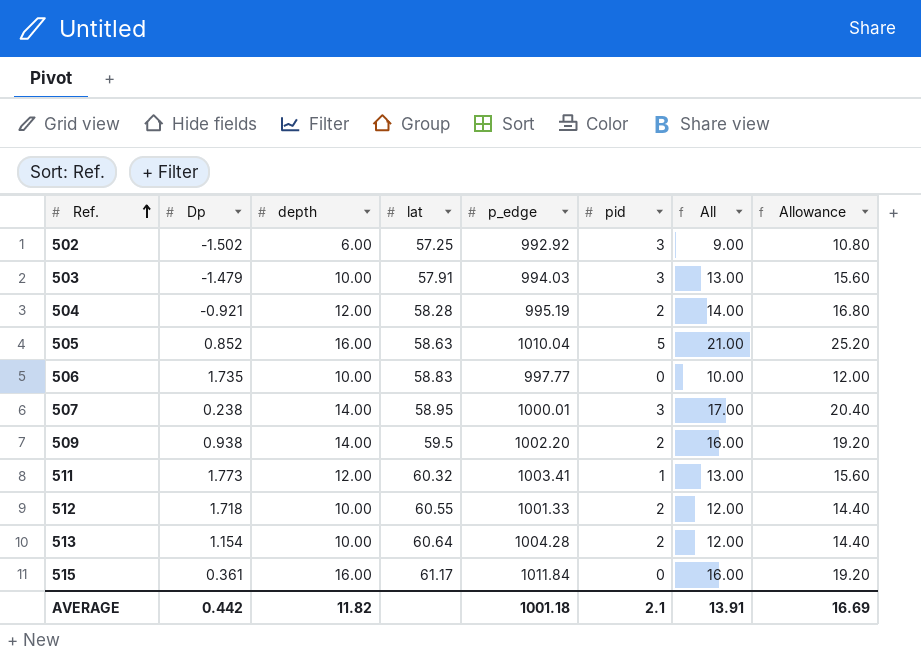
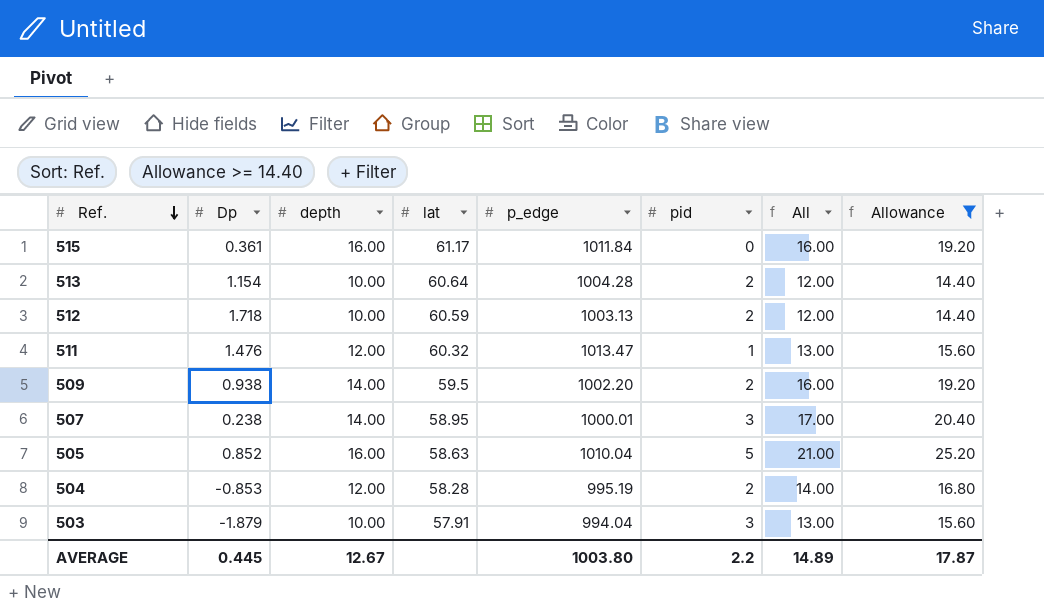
filter: none -> Allowance >= 14.40
row order: Ref. ascending -> Ref. descending
512 | lat: 60.55 -> 60.59
512 | p_edge: 1001.33 -> 1003.13
511 | Dp: 1.773 -> 1.476
511 | p_edge: 1003.41 -> 1013.47
504 | Dp: -0.921 -> -0.853
503 | Dp: -1.479 -> -1.879
503 | p_edge: 994.03 -> 994.04
AVERAGE | Dp: 0.442 -> 0.445
AVERAGE | depth: 11.82 -> 12.67
AVERAGE | p_edge: 1001.18 -> 1003.80
AVERAGE | pid: 2.1 -> 2.2
AVERAGE | All: 13.91 -> 14.89
AVERAGE | Allowance: 16.69 -> 17.87

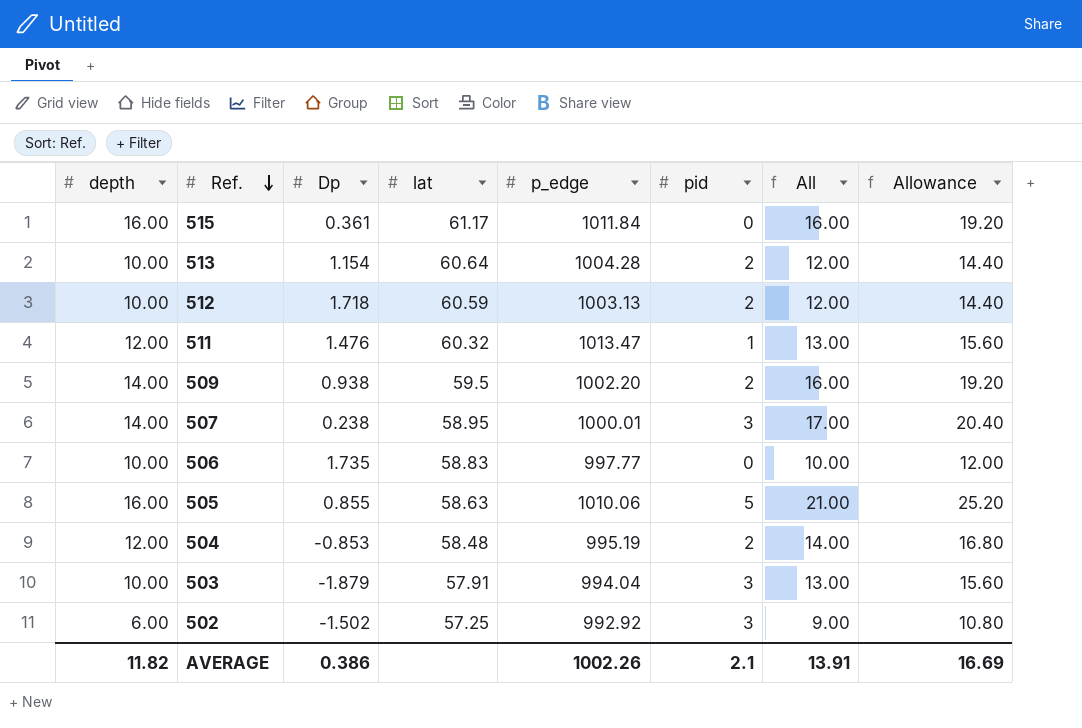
filter: Allowance >= 14.40 -> none
column depth | position: 3 -> 1
505 | Dp: 0.852 -> 0.855
505 | p_edge: 1010.04 -> 1010.06
504 | lat: 58.28 -> 58.48
AVERAGE | depth: 12.67 -> 11.82
AVERAGE | Dp: 0.445 -> 0.386
AVERAGE | p_edge: 1003.80 -> 1002.26
AVERAGE | pid: 2.2 -> 2.1
AVERAGE | All: 14.89 -> 13.91
AVERAGE | Allowance: 17.87 -> 16.69

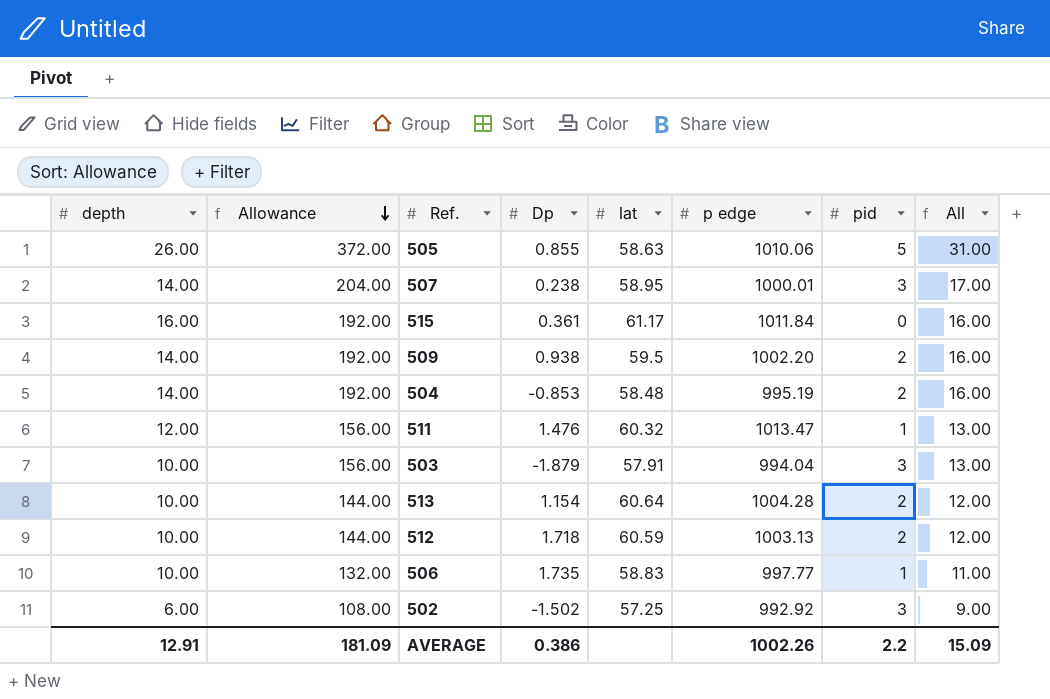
row order: Ref. descending -> Allowance descending
column Allowance | formula: [All] * 1.2 -> [All] * 12
column Allowance | position: 8 -> 2
column name: p_edge -> p edge
505 | depth: 16.00 -> 26.00
505 | All: 21.00 -> 31.00
504 | depth: 12.00 -> 14.00
504 | All: 14.00 -> 16.00
506 | pid: 0 -> 1
506 | All: 10.00 -> 11.00
AVERAGE | depth: 11.82 -> 12.91
AVERAGE | Allowance: 16.69 -> 181.09
AVERAGE | pid: 2.1 -> 2.2
AVERAGE | All: 13.91 -> 15.09

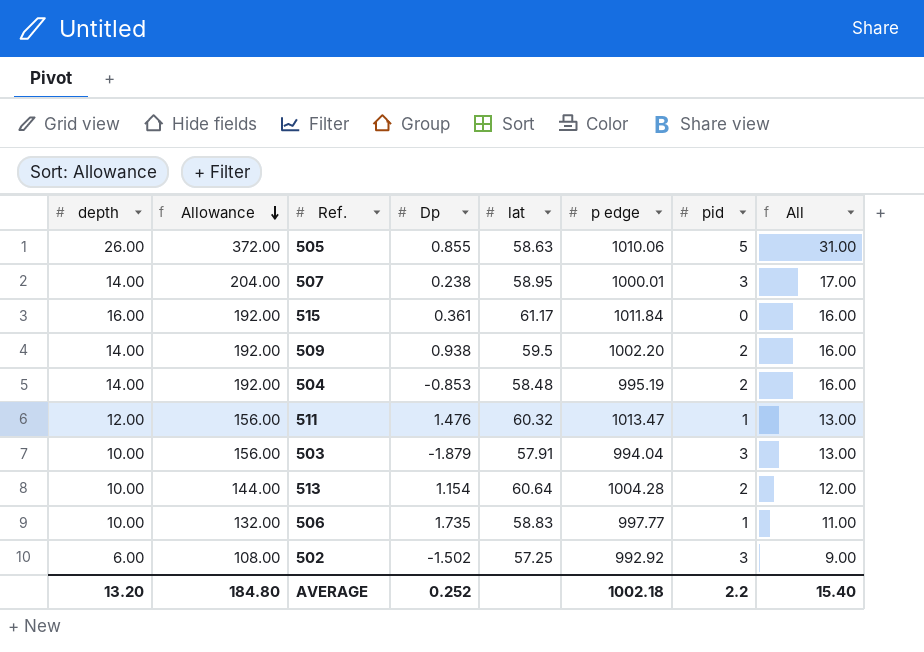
row 512: 10.00 | 144.00 | 1.718 | 60.59 | 1003.13 | 2 | 12.00 -> none
AVERAGE | depth: 12.91 -> 13.20
AVERAGE | Allowance: 181.09 -> 184.80
AVERAGE | Dp: 0.386 -> 0.252
AVERAGE | p edge: 1002.26 -> 1002.18
AVERAGE | All: 15.09 -> 15.40

